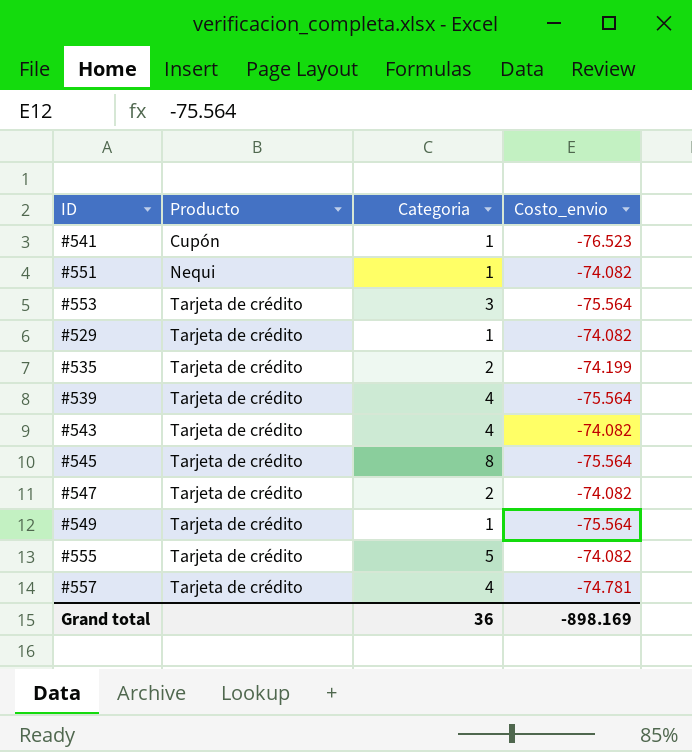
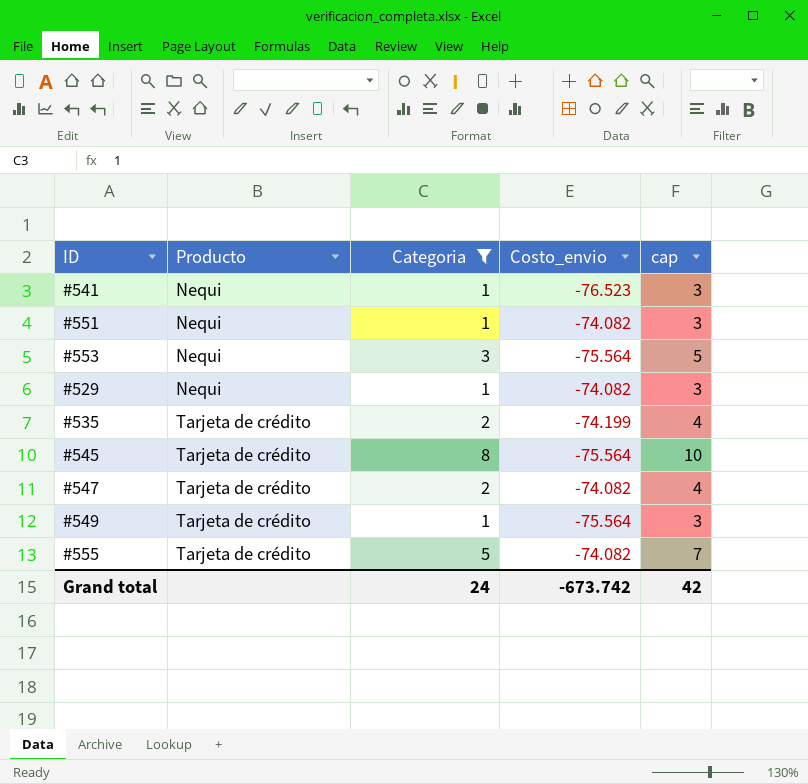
filter: none -> Categoria != 4
column cap | formula: none -> [Categoria] + 2
#541 | Producto: Cupón -> Nequi
#553 | Producto: Tarjeta de crédito -> Nequi
#529 | Producto: Tarjeta de crédito -> Nequi
Grand total | Categoria: 36 -> 24
Grand total | Costo_envio: -898.169 -> -673.742

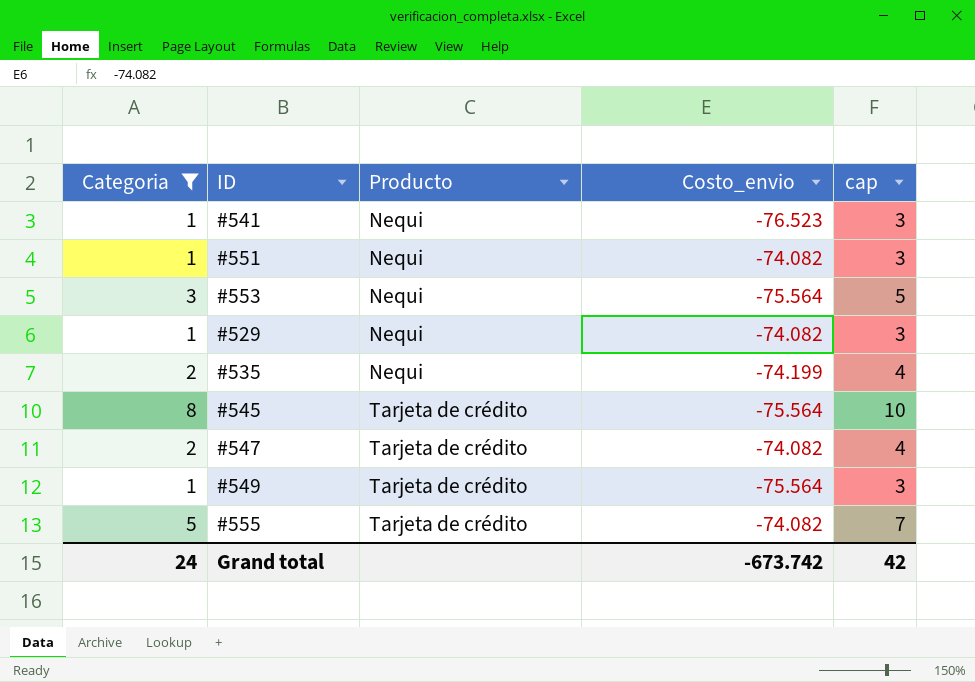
column Categoria | position: 3 -> 1
#535 | Producto: Tarjeta de crédito -> Nequi

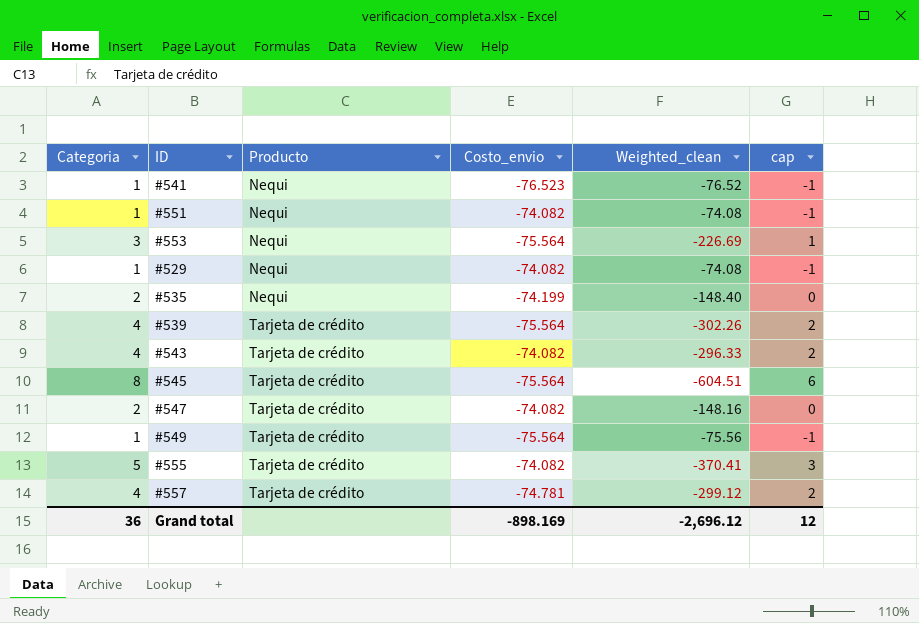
filter: Categoria != 4 -> none
column Weighted_clean | formula: none -> [Categoria] * [Costo_envio]
column cap | formula: [Categoria] + 2 -> [Categoria] - 2
Grand total | Categoria: 24 -> 36
Grand total | Costo_envio: -673.742 -> -898.169
Grand total | cap: 42 -> 12

